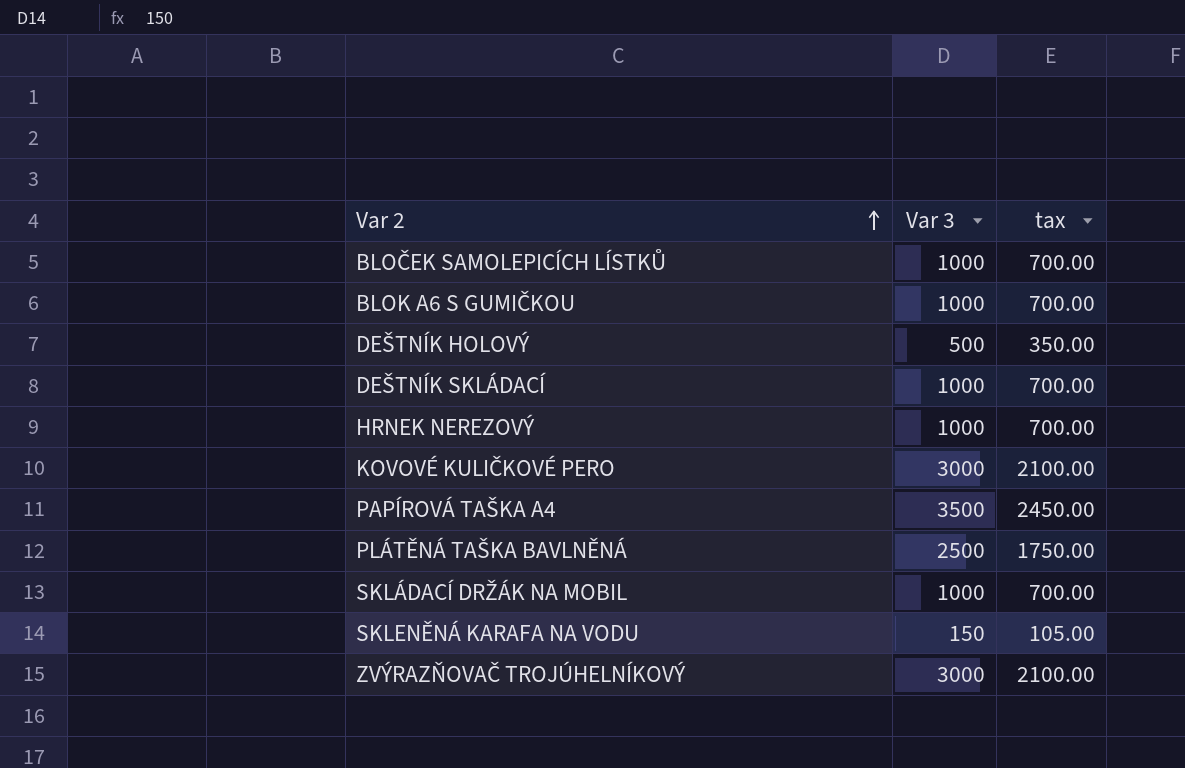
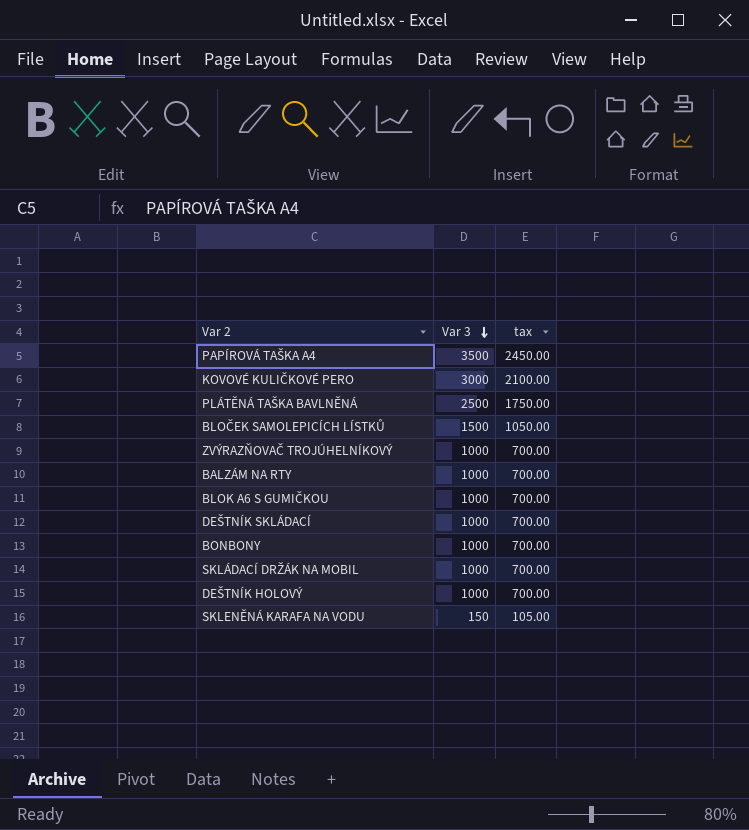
row order: Var 2 ascending -> Var 3 descending
row HRNEK NEREZOVÝ: 1000 | 700.00 -> none
BLOČEK SAMOLEPICÍCH LÍSTKŮ | Var 3: 1000 -> 1500
BLOČEK SAMOLEPICÍCH LÍSTKŮ | tax: 700.00 -> 1050.00
ZVÝRAZŇOVAČ TROJÚHELNÍKOVÝ | Var 3: 3000 -> 1000
ZVÝRAZŇOVAČ TROJÚHELNÍKOVÝ | tax: 2100.00 -> 700.00
row BALZÁM NA RTY: none -> 1000 | 700.00
row BONBONY: none -> 1000 | 700.00
DEŠTNÍK HOLOVÝ | Var 3: 500 -> 1000
DEŠTNÍK HOLOVÝ | tax: 350.00 -> 700.00

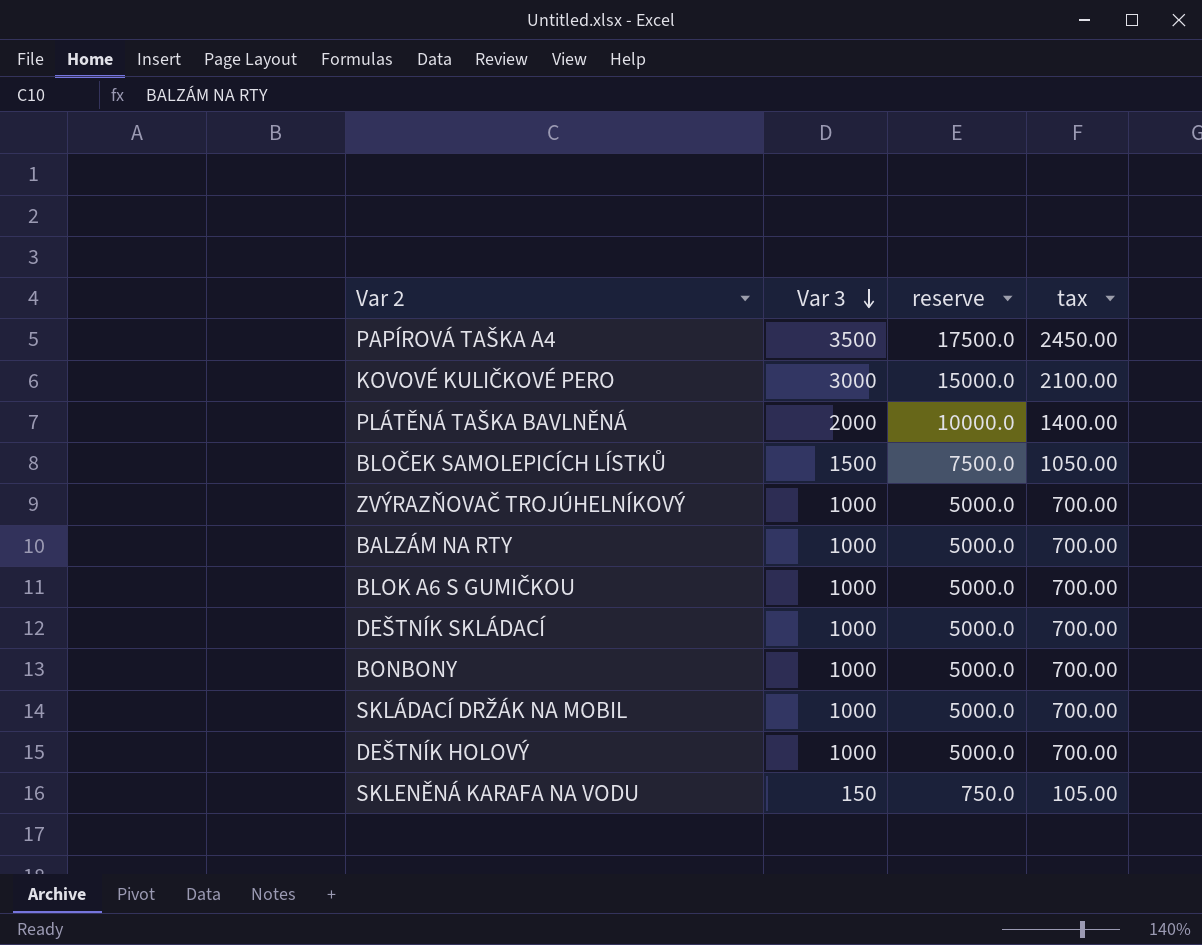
column reserve | formula: none -> [Var 3] * 5
PLÁTĚNÁ TAŠKA BAVLNĚNÁ | Var 3: 2500 -> 2000
PLÁTĚNÁ TAŠKA BAVLNĚNÁ | tax: 1750.00 -> 1400.00

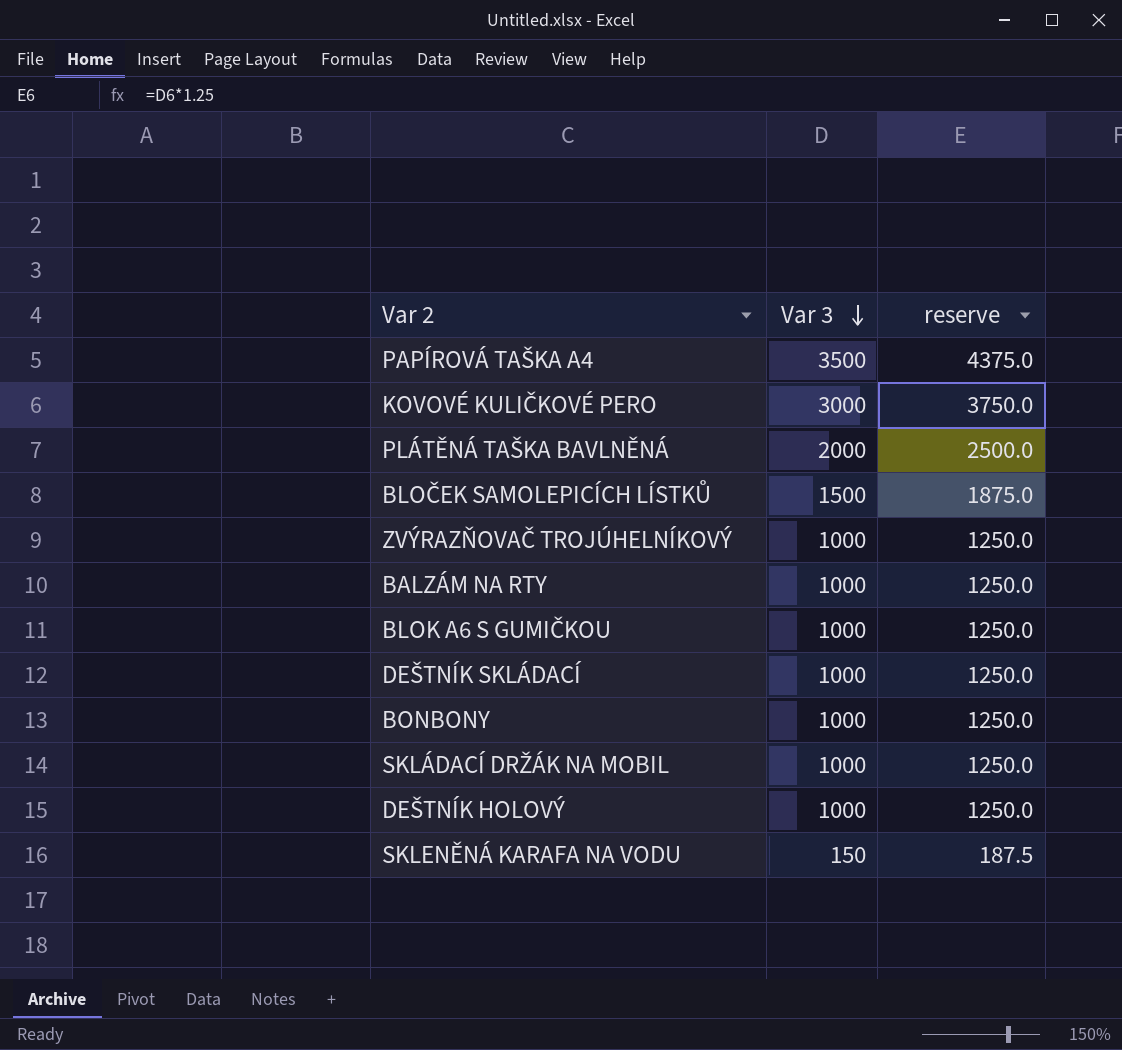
column tax | formula: [Var 3] * 0.7 -> none
column reserve | formula: [Var 3] * 5 -> [Var 3] * 1.25

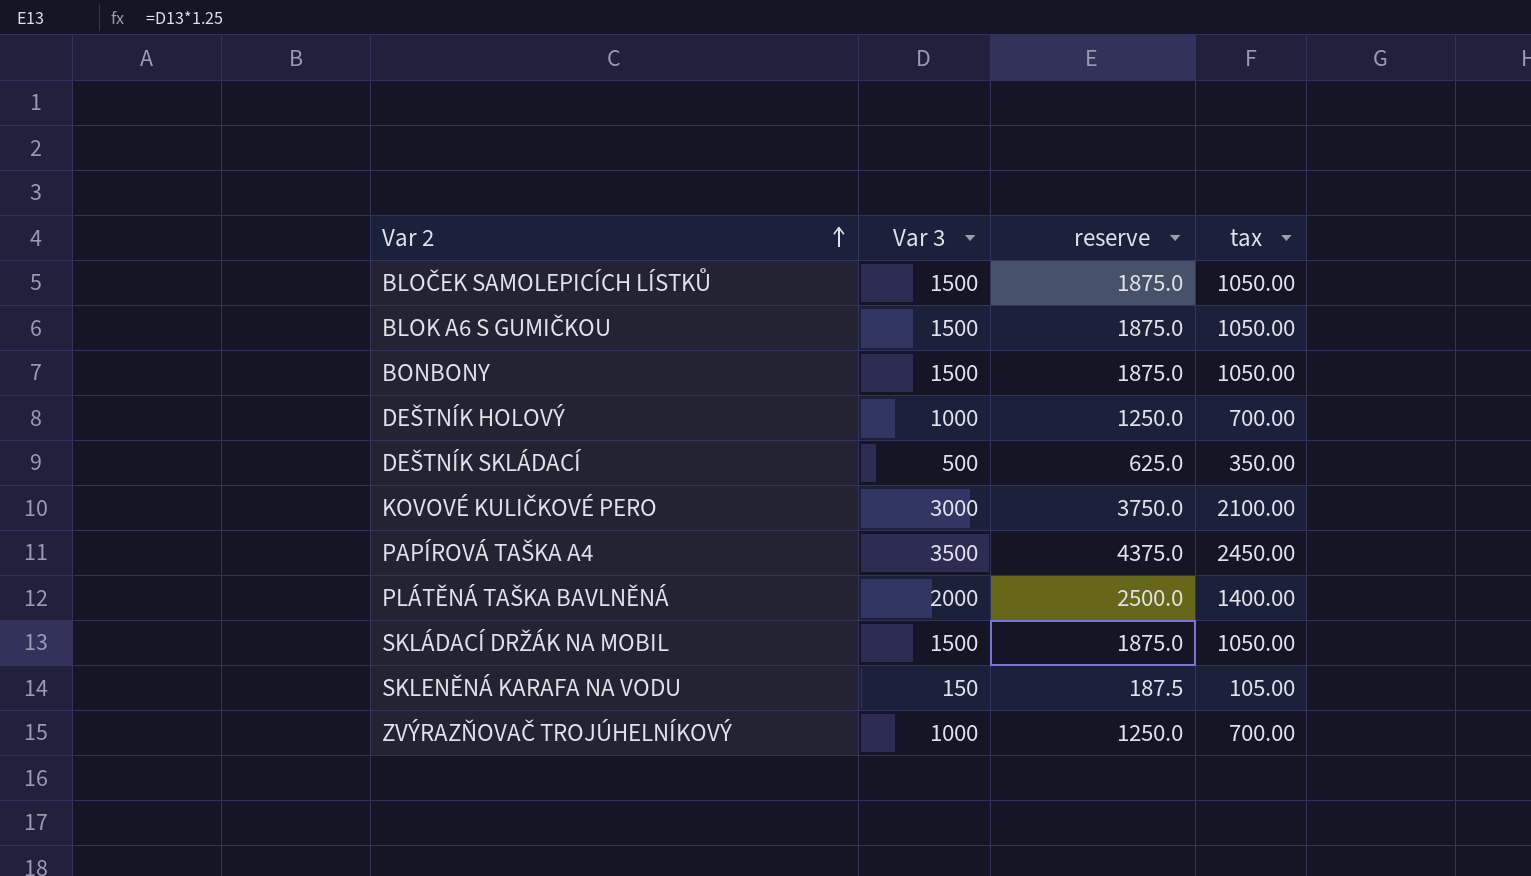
row order: Var 3 descending -> Var 2 ascending
column tax | formula: none -> [Var 3] * 0.7
row BALZÁM NA RTY: 1000 | 1250.0 -> none
BLOK A6 S GUMIČKOU | Var 3: 1000 -> 1500
BLOK A6 S GUMIČKOU | reserve: 1250.0 -> 1875.0
BONBONY | Var 3: 1000 -> 1500
BONBONY | reserve: 1250.0 -> 1875.0
DEŠTNÍK SKLÁDACÍ | Var 3: 1000 -> 500
DEŠTNÍK SKLÁDACÍ | reserve: 1250.0 -> 625.0
SKLÁDACÍ DRŽÁK NA MOBIL | Var 3: 1000 -> 1500
SKLÁDACÍ DRŽÁK NA MOBIL | reserve: 1250.0 -> 1875.0

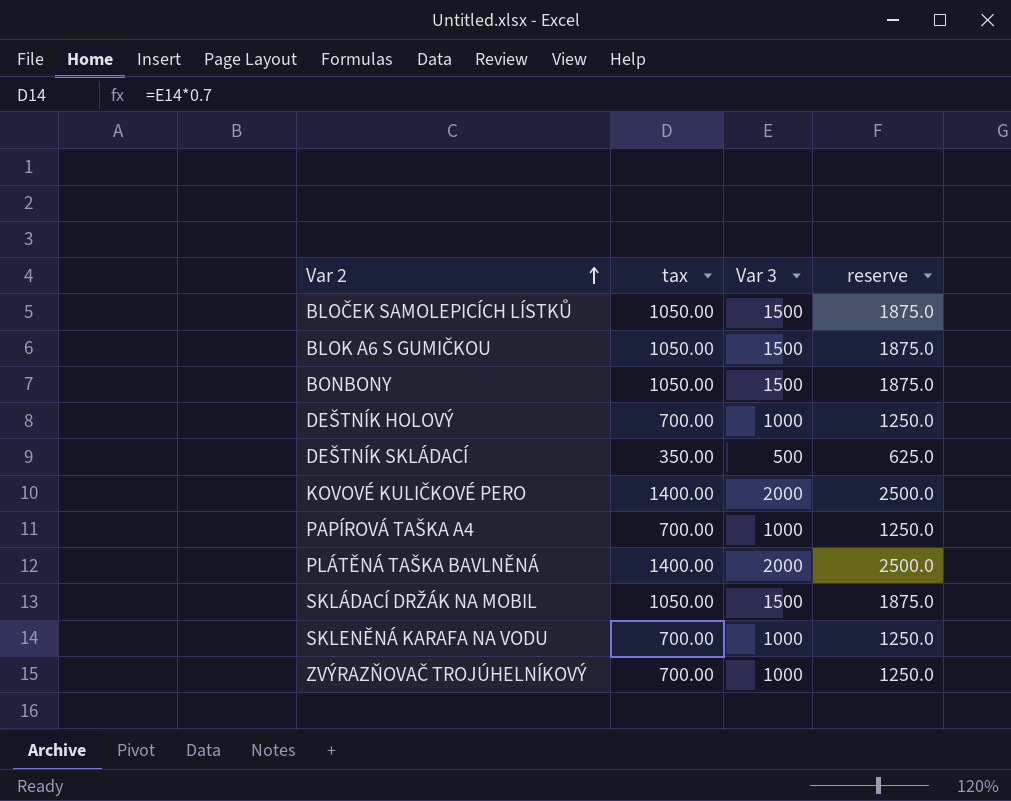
column tax | position: 4 -> 2
KOVOVÉ KULIČKOVÉ PERO | tax: 2100.00 -> 1400.00
KOVOVÉ KULIČKOVÉ PERO | Var 3: 3000 -> 2000
KOVOVÉ KULIČKOVÉ PERO | reserve: 3750.0 -> 2500.0
PAPÍROVÁ TAŠKA A4 | tax: 2450.00 -> 700.00
PAPÍROVÁ TAŠKA A4 | Var 3: 3500 -> 1000
PAPÍROVÁ TAŠKA A4 | reserve: 4375.0 -> 1250.0
SKLENĚNÁ KARAFA NA VODU | tax: 105.00 -> 700.00
SKLENĚNÁ KARAFA NA VODU | Var 3: 150 -> 1000
SKLENĚNÁ KARAFA NA VODU | reserve: 187.5 -> 1250.0

